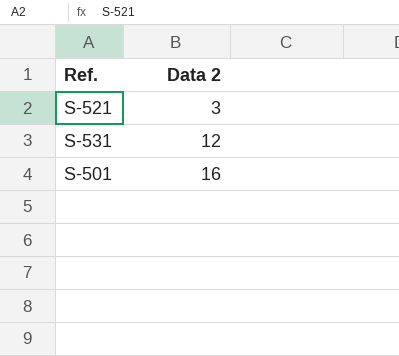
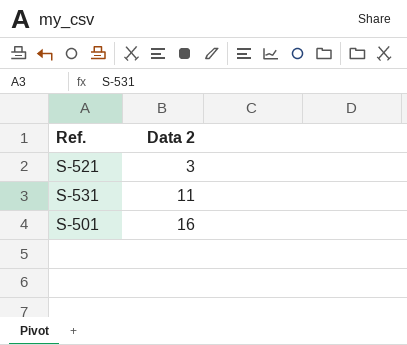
S-531 | Data 2: 12 -> 11

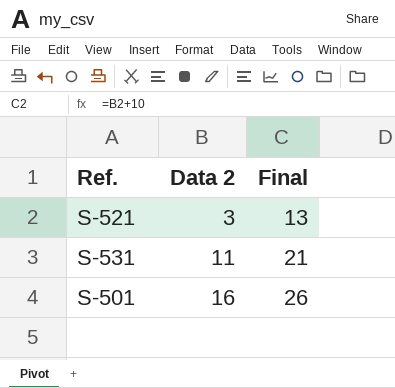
column Final | formula: none -> [Data 2] + 10

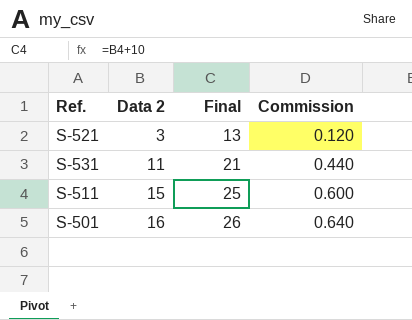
column Commission | formula: none -> [Data 2] * 0.04
row S-511: none -> 15 | 25 | 0.600

